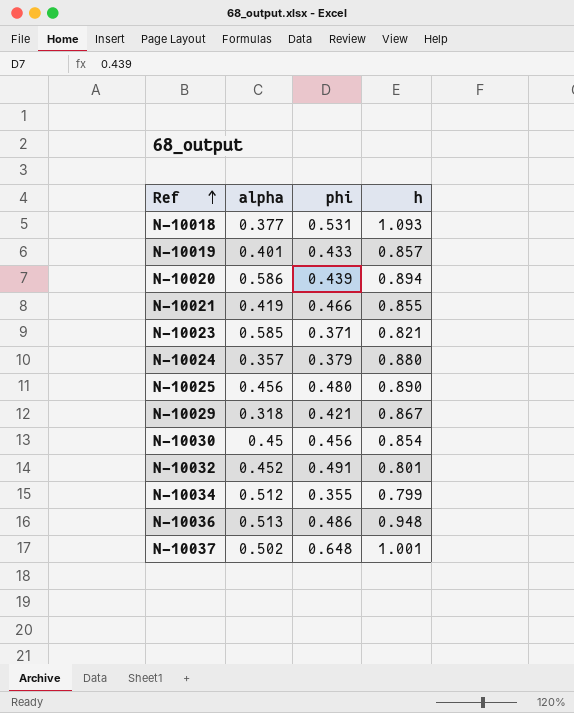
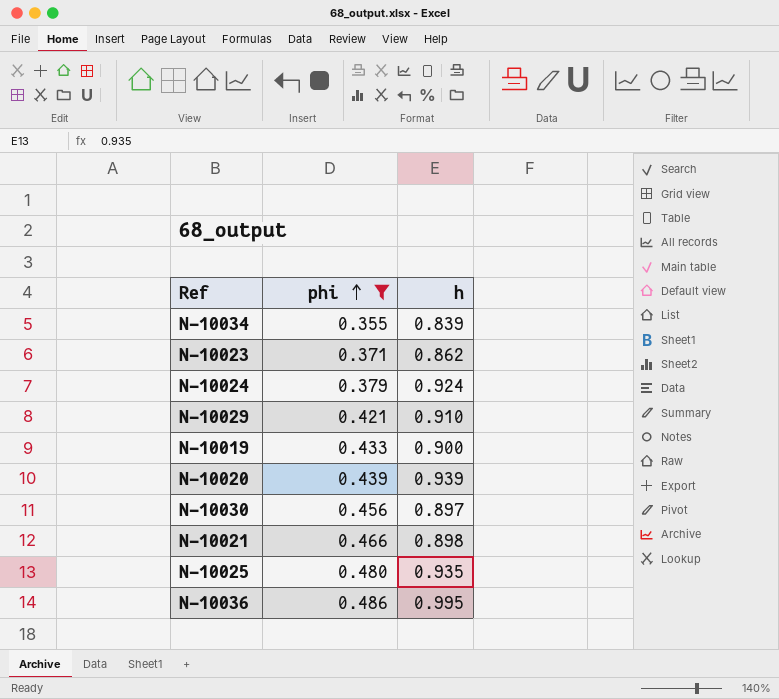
filter: none -> phi <= 0.486
row order: Ref ascending -> phi ascending
column alpha | position: 2 -> none
N-10034 | h: 0.799 -> 0.839
N-10023 | h: 0.821 -> 0.862
N-10024 | h: 0.880 -> 0.924
N-10029 | h: 0.867 -> 0.910
N-10019 | h: 0.857 -> 0.900
N-10020 | h: 0.894 -> 0.939
N-10030 | h: 0.854 -> 0.897
N-10021 | h: 0.855 -> 0.898
N-10025 | h: 0.890 -> 0.935
N-10036 | h: 0.948 -> 0.995

